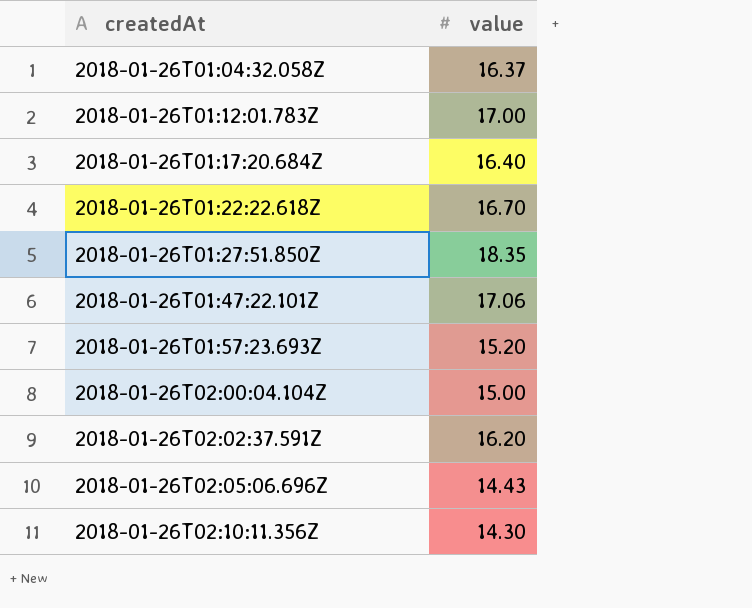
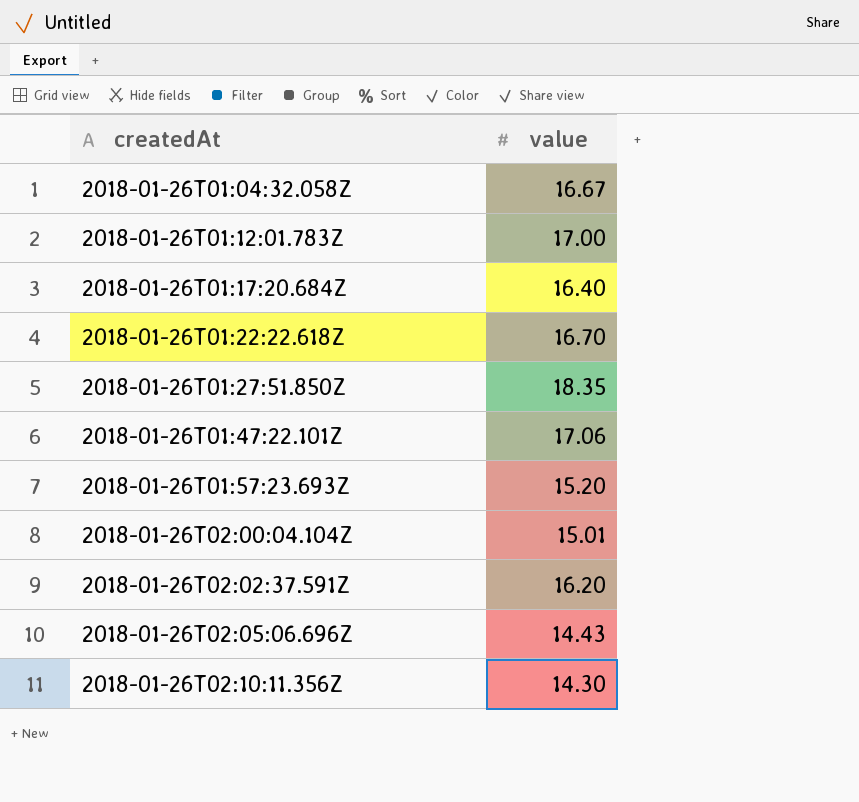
2018-01-26T01:04:32.058Z | value: 16.37 -> 16.67
2018-01-26T02:00:04.104Z | value: 15.00 -> 15.01

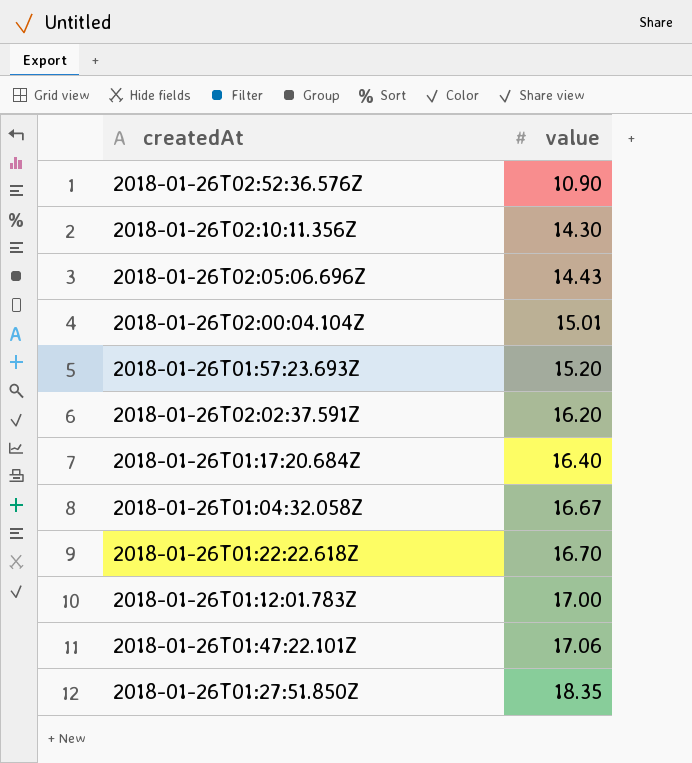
row order: createdAt ascending -> value ascending
row 2018-01-26T02:52:36.576Z: none -> 10.90

